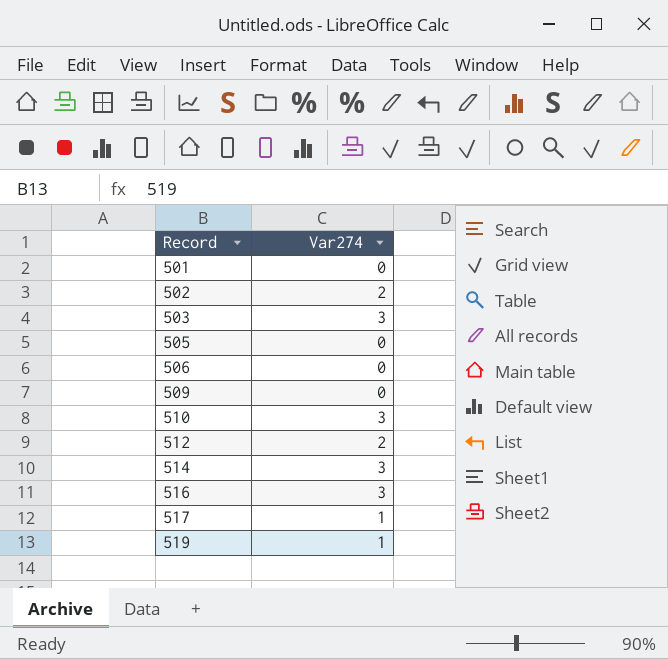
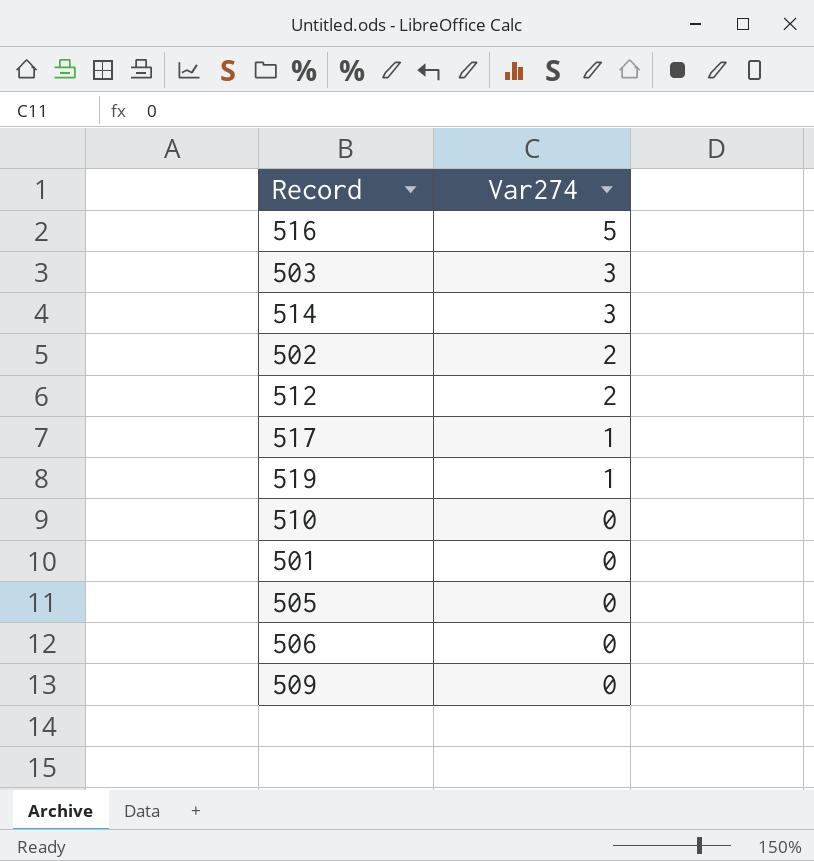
row order: Record ascending -> Var274 descending
516 | Var274: 3 -> 5
510 | Var274: 3 -> 0

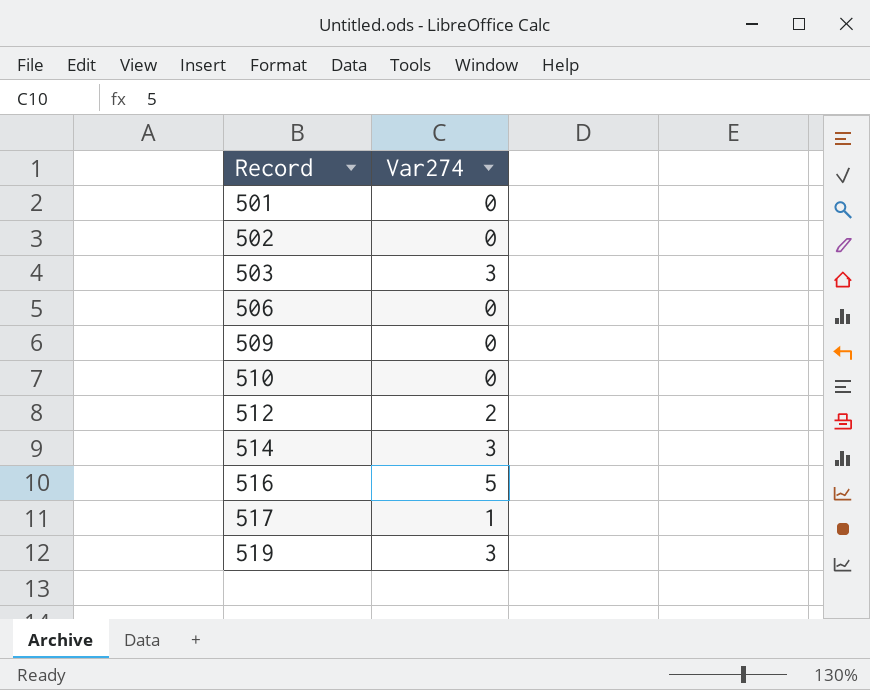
row order: Var274 descending -> Record ascending
row 505: 0 -> none
502 | Var274: 2 -> 0
519 | Var274: 1 -> 3

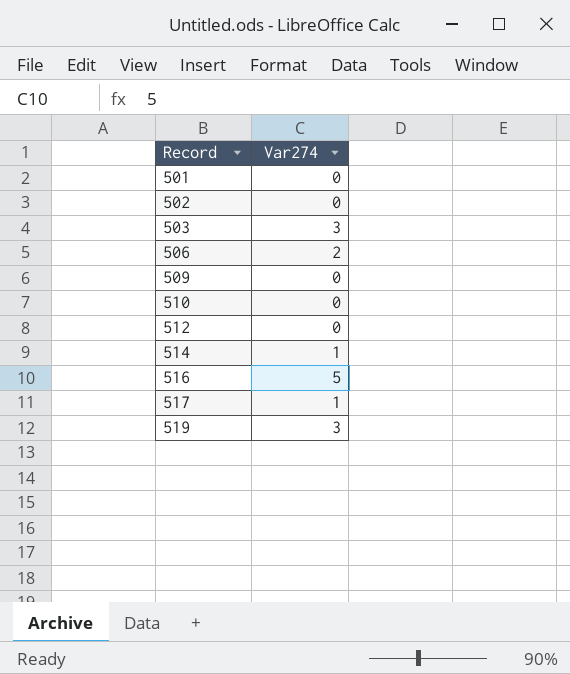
506 | Var274: 0 -> 2
512 | Var274: 2 -> 0
514 | Var274: 3 -> 1

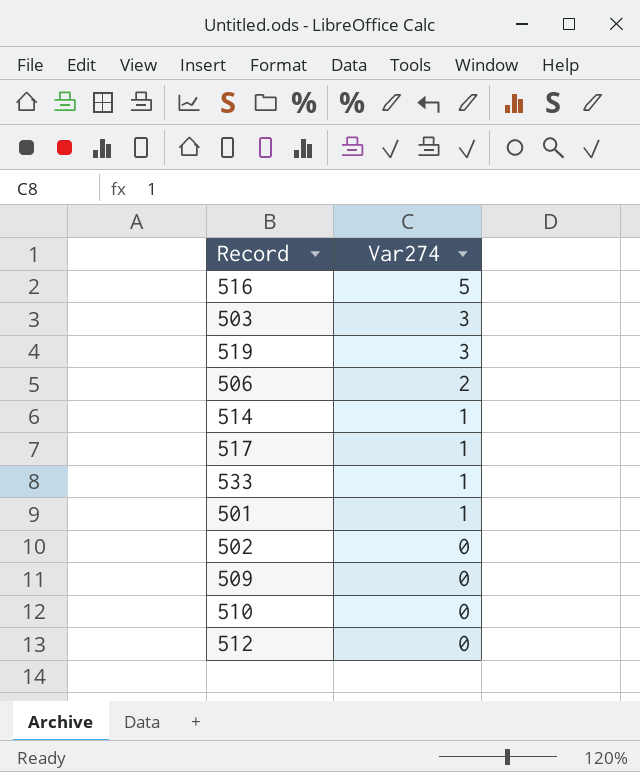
row order: Record ascending -> Var274 descending
row 533: none -> 1
501 | Var274: 0 -> 1

